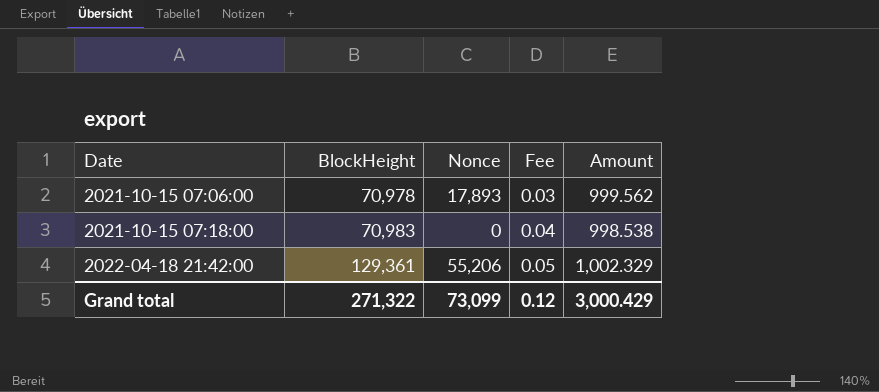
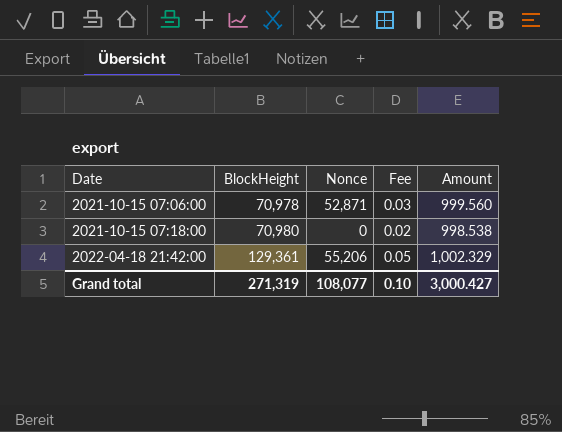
2021-10-15 07:06:00 | Nonce: 17,893 -> 52,871
2021-10-15 07:06:00 | Amount: 999.562 -> 999.560
2021-10-15 07:18:00 | BlockHeight: 70,983 -> 70,980
2021-10-15 07:18:00 | Fee: 0.04 -> 0.02
Grand total | BlockHeight: 271,322 -> 271,319
Grand total | Nonce: 73,099 -> 108,077
Grand total | Fee: 0.12 -> 0.10
Grand total | Amount: 3,000.429 -> 3,000.427

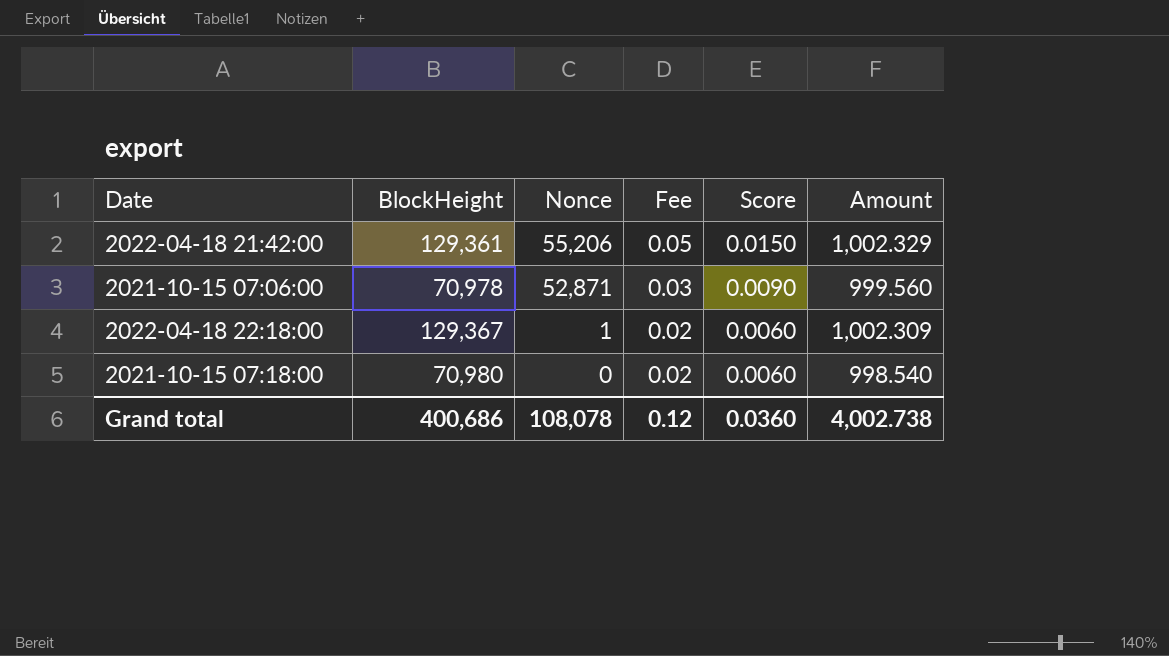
row order: Date ascending -> Nonce descending
column Score | formula: none -> [Fee] * 0.3
row 2022-04-18 22:18:00: none -> 129,367 | 1 | 0.02 | 0.0060 | 1,002.309
2021-10-15 07:18:00 | Amount: 998.538 -> 998.540
Grand total | BlockHeight: 271,319 -> 400,686
Grand total | Nonce: 108,077 -> 108,078
Grand total | Fee: 0.10 -> 0.12
Grand total | Amount: 3,000.427 -> 4,002.738

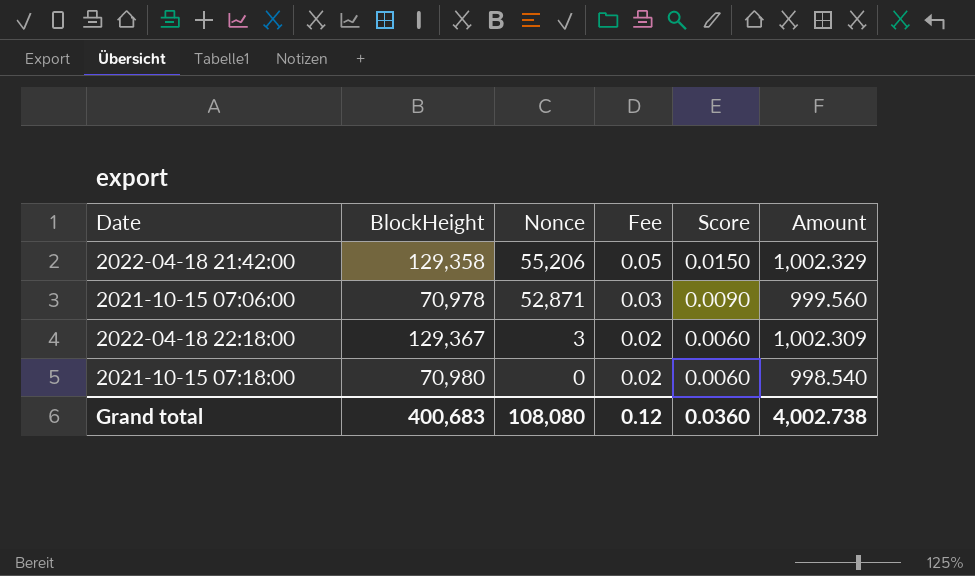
2022-04-18 21:42:00 | BlockHeight: 129,361 -> 129,358
2022-04-18 22:18:00 | Nonce: 1 -> 3
Grand total | BlockHeight: 400,686 -> 400,683
Grand total | Nonce: 108,078 -> 108,080

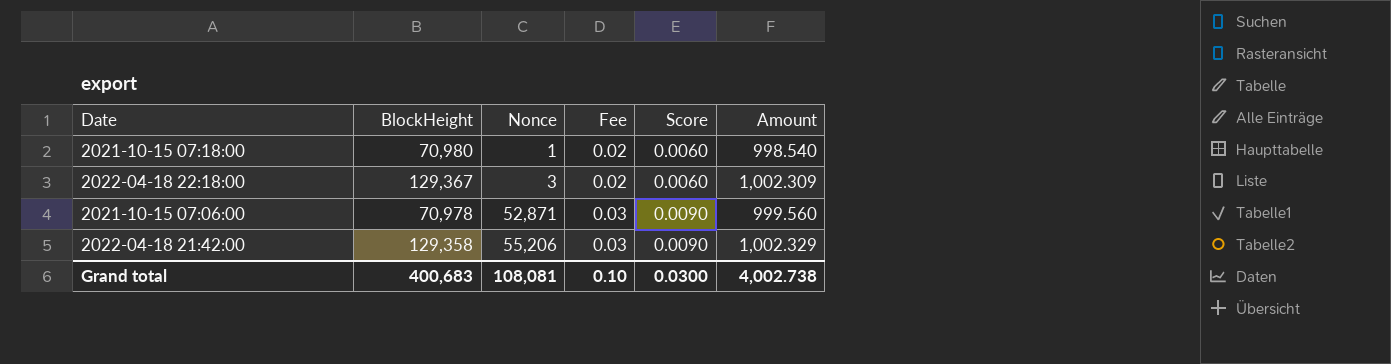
row order: Nonce descending -> Nonce ascending
2021-10-15 07:18:00 | Nonce: 0 -> 1
2022-04-18 21:42:00 | Fee: 0.05 -> 0.03
2022-04-18 21:42:00 | Score: 0.0150 -> 0.0090
Grand total | Nonce: 108,080 -> 108,081
Grand total | Fee: 0.12 -> 0.10
Grand total | Score: 0.0360 -> 0.0300

